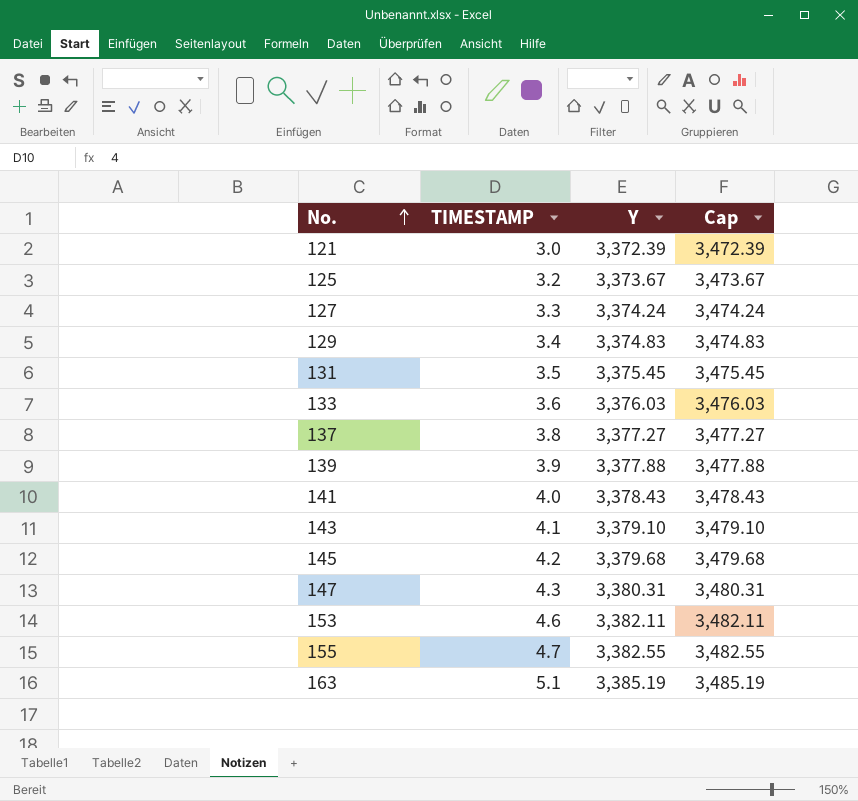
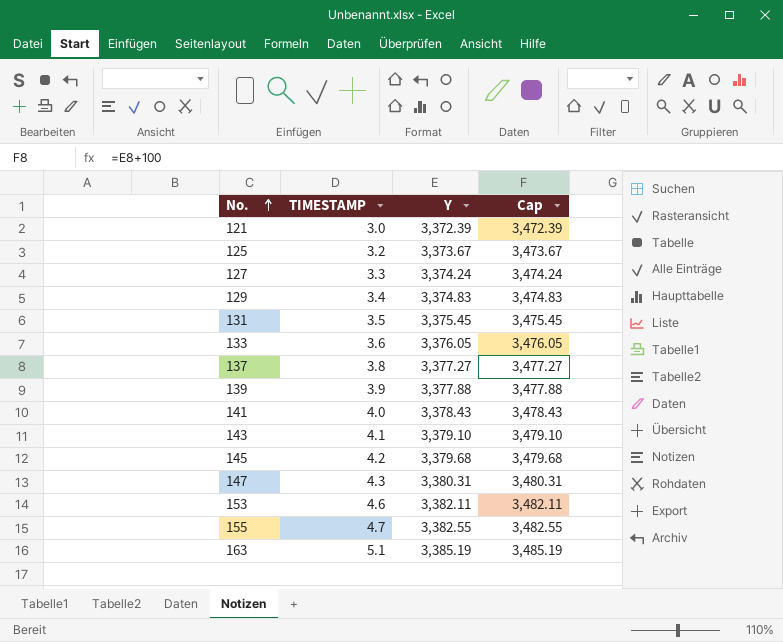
133 | Y: 3,376.03 -> 3,376.05
133 | Cap: 3,476.03 -> 3,476.05

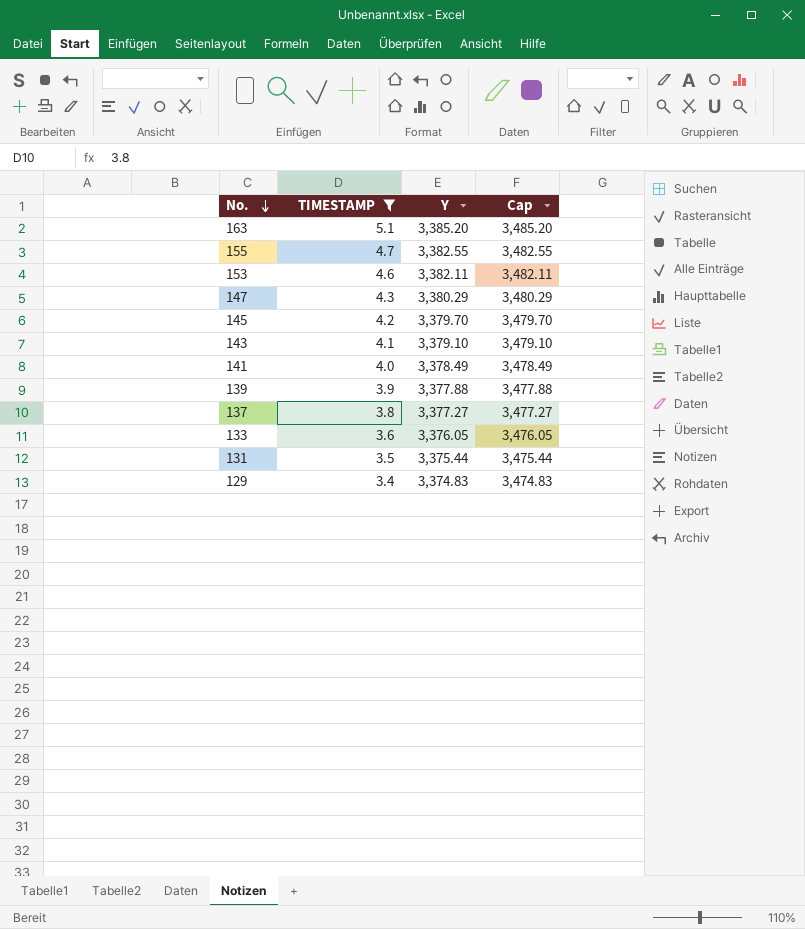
filter: none -> TIMESTAMP >= 3.4
row order: No. ascending -> No. descending
163 | Y: 3,385.19 -> 3,385.20
163 | Cap: 3,485.19 -> 3,485.20
147 | Y: 3,380.31 -> 3,380.29
147 | Cap: 3,480.31 -> 3,480.29
145 | Y: 3,379.68 -> 3,379.70
145 | Cap: 3,479.68 -> 3,479.70
141 | Y: 3,378.43 -> 3,378.49
141 | Cap: 3,478.43 -> 3,478.49
131 | Y: 3,375.45 -> 3,375.44
131 | Cap: 3,475.45 -> 3,475.44

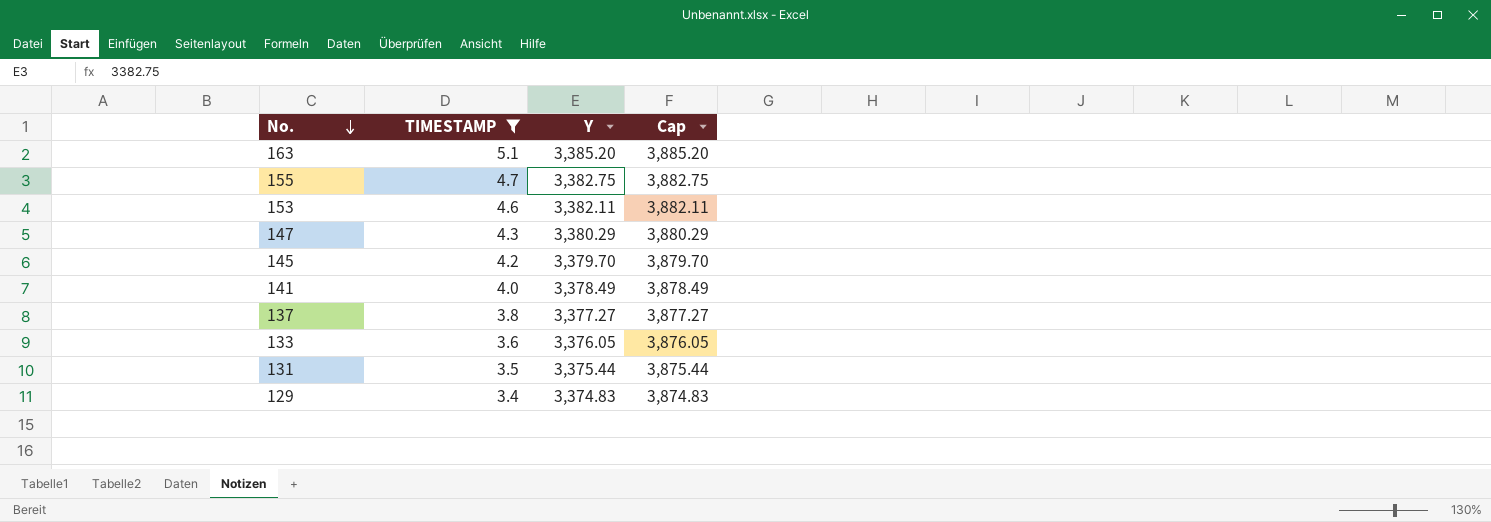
column Cap | formula: [Y] + 100 -> [Y] + 500
row 143: 4.1 | 3,379.10 | 3,479.10 -> none
row 139: 3.9 | 3,377.88 | 3,477.88 -> none
155 | Y: 3,382.55 -> 3,382.75

